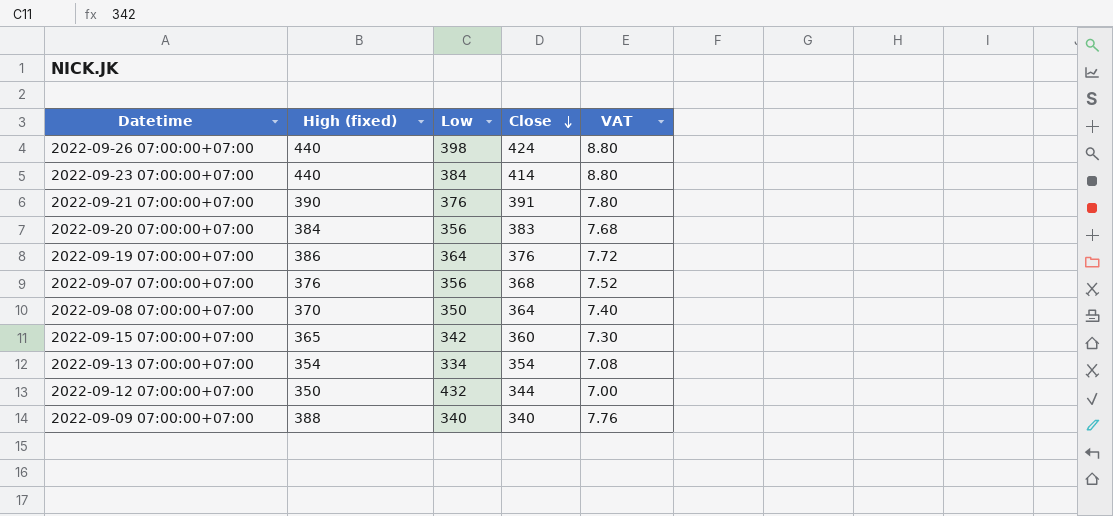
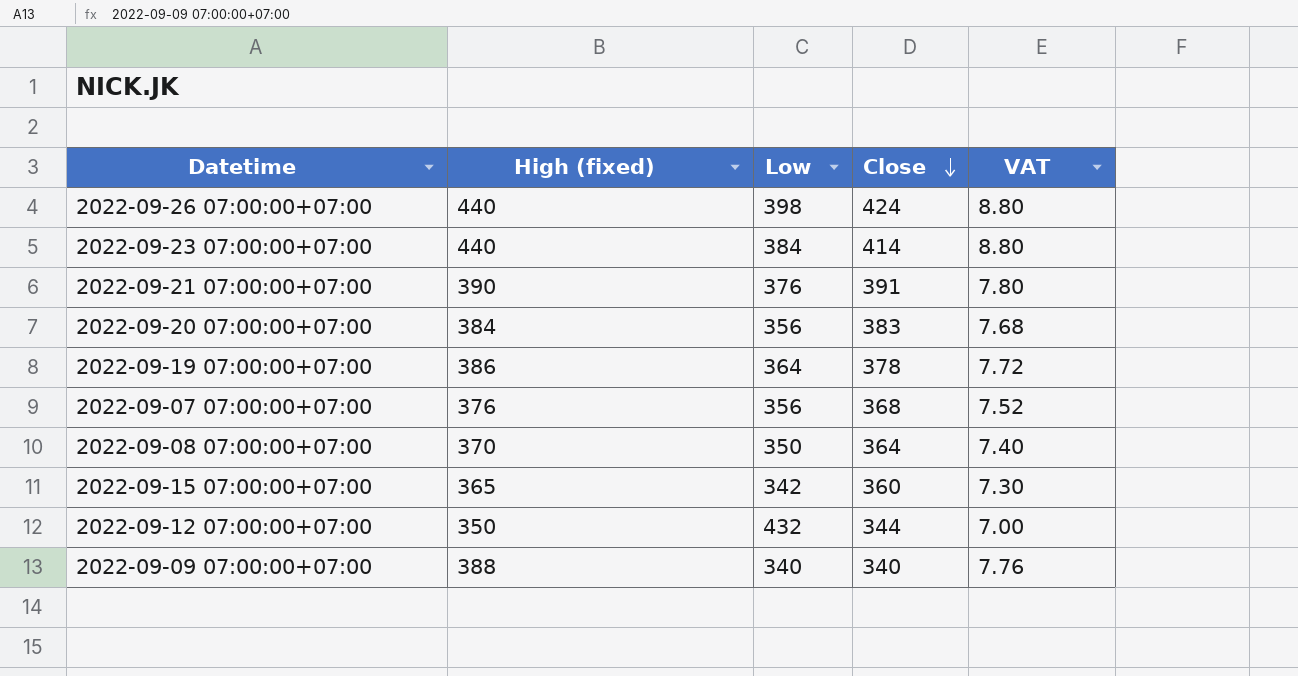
row 2022-09-13 07:00:00+07:00: 354 | 334 | 354 | 7.08 -> none
2022-09-19 07:00:00+07:00 | Close: 376 -> 378

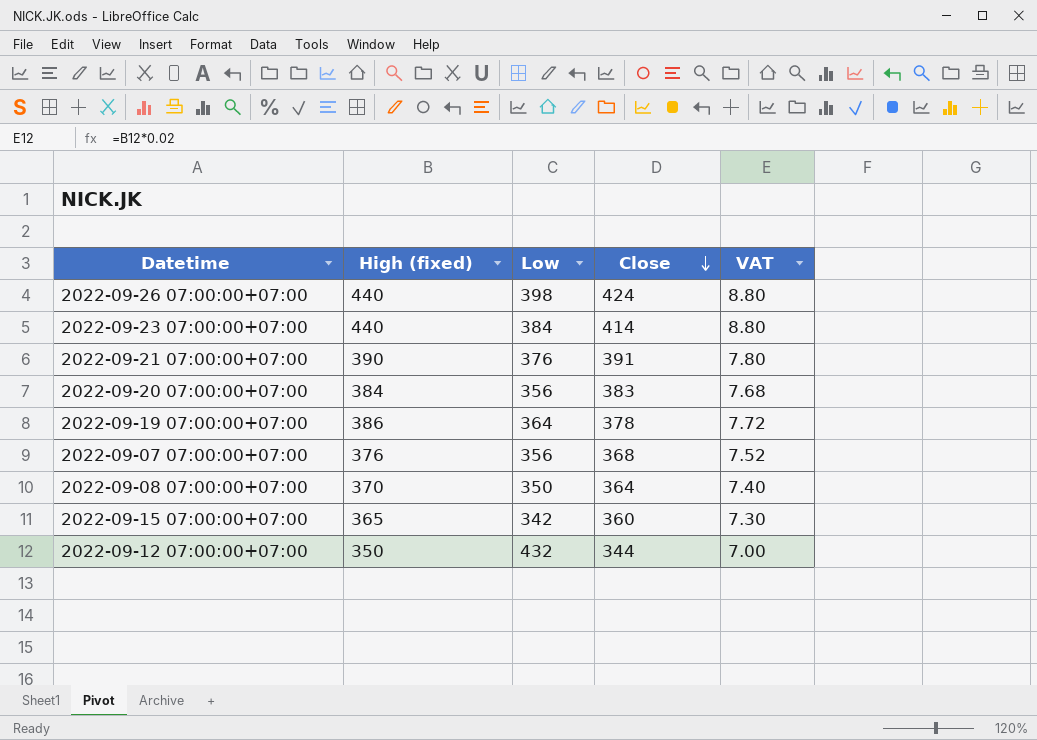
row 2022-09-09 07:00:00+07:00: 388 | 340 | 340 | 7.76 -> none

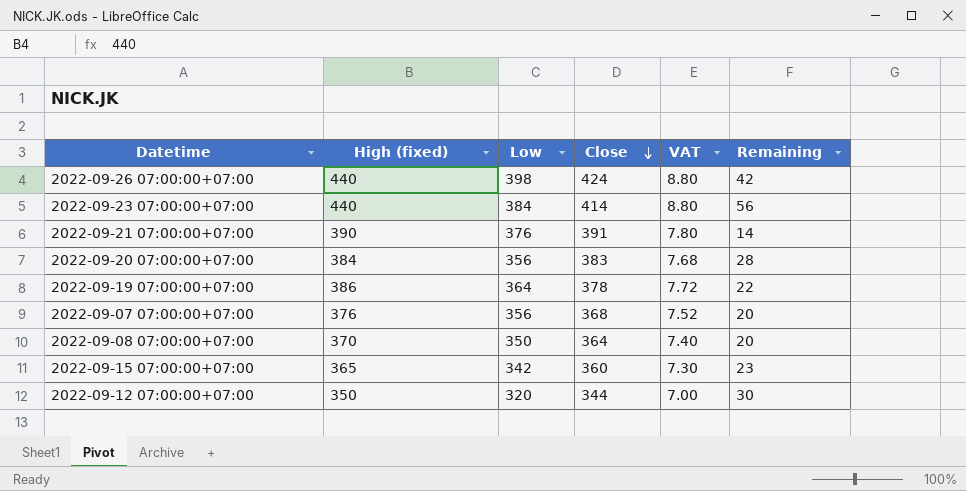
column Remaining | formula: none -> [High (fixed)] - [Low]
2022-09-12 07:00:00+07:00 | Low: 432 -> 320

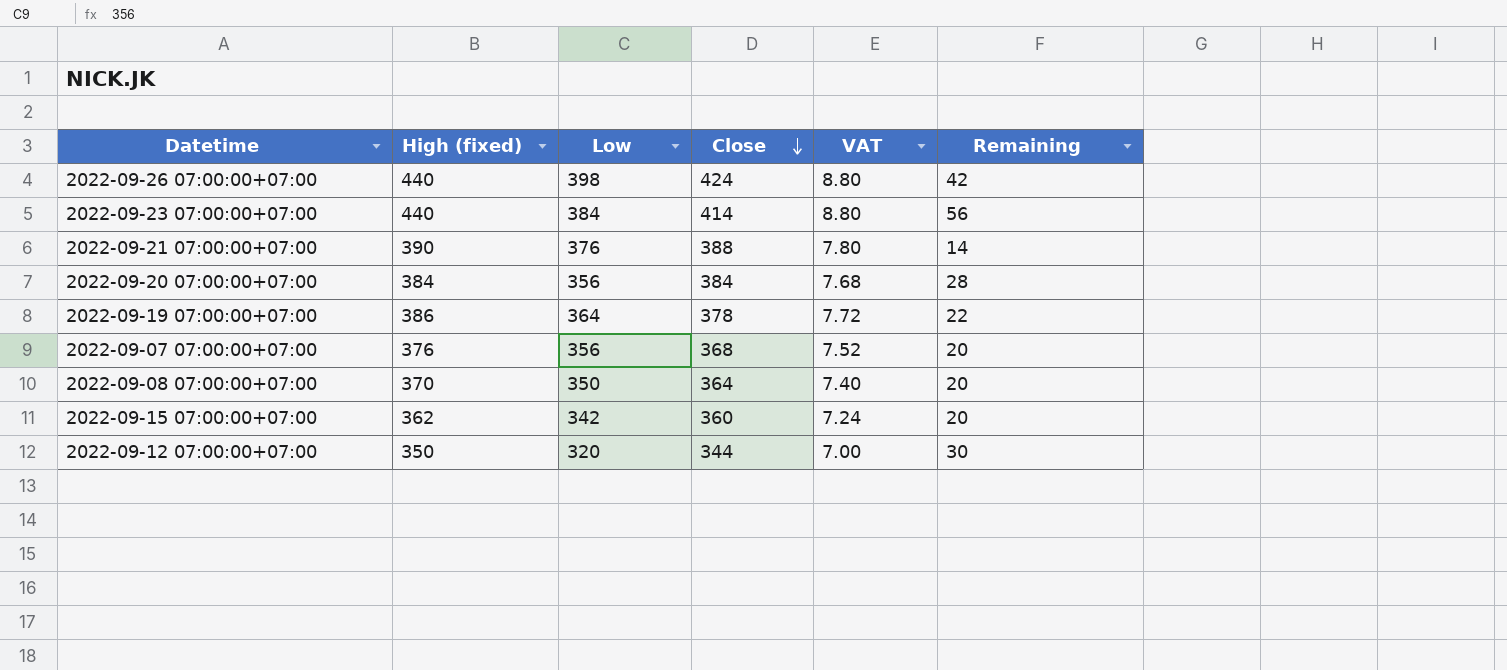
2022-09-21 07:00:00+07:00 | Close: 391 -> 388
2022-09-20 07:00:00+07:00 | Close: 383 -> 384
2022-09-15 07:00:00+07:00 | High (fixed): 365 -> 362
2022-09-15 07:00:00+07:00 | VAT: 7.30 -> 7.24
2022-09-15 07:00:00+07:00 | Remaining: 23 -> 20

